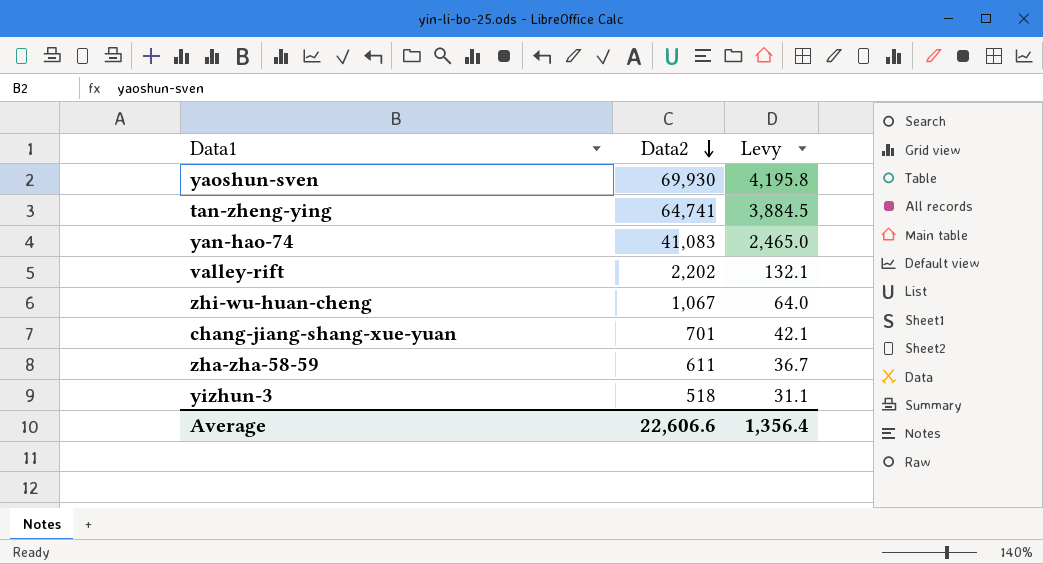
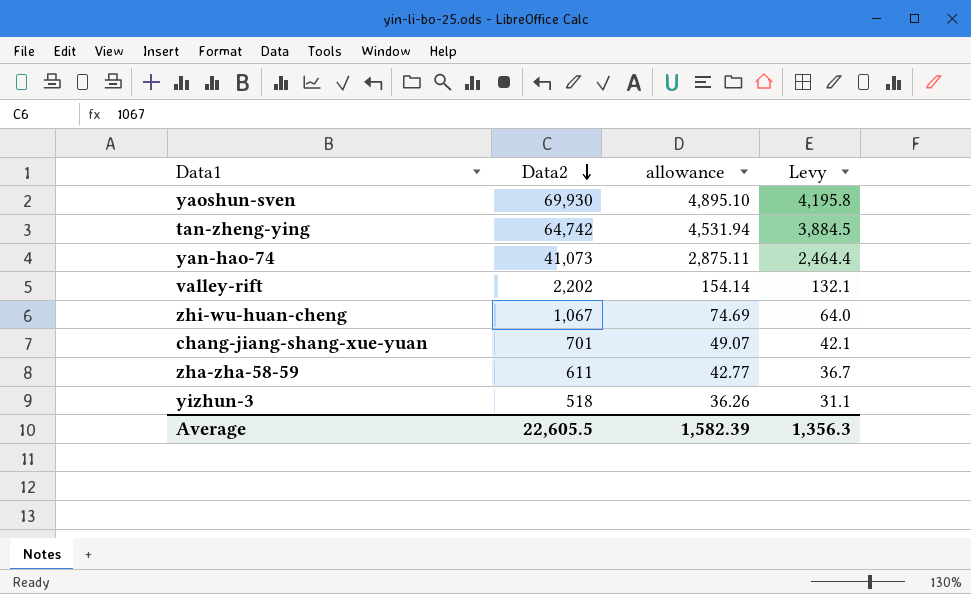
column allowance | formula: none -> [Data2] * 0.07
tan-zheng-ying | Data2: 64,741 -> 64,742
yan-hao-74 | Data2: 41,083 -> 41,073
yan-hao-74 | Levy: 2,465.0 -> 2,464.4
Average | Data2: 22,606.6 -> 22,605.5
Average | Levy: 1,356.4 -> 1,356.3

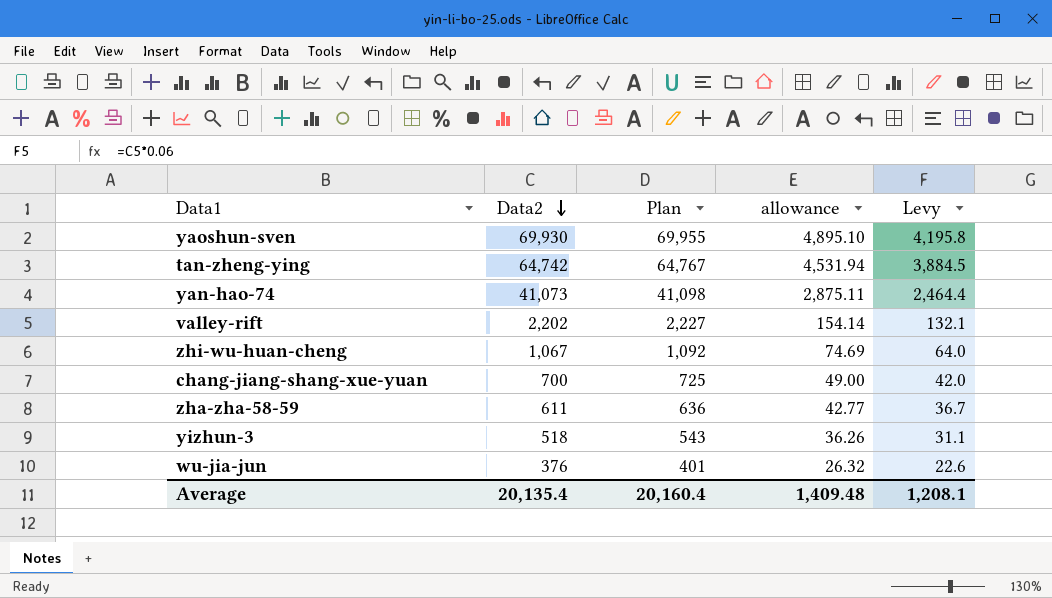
column Plan | formula: none -> [Data2] + 25
chang-jiang-shang-xue-yuan | Data2: 701 -> 700
chang-jiang-shang-xue-yuan | allowance: 49.07 -> 49.00
chang-jiang-shang-xue-yuan | Levy: 42.1 -> 42.0
row wu-jia-jun: none -> 376 | 401 | 26.32 | 22.6
Average | Data2: 22,605.5 -> 20,135.4
Average | allowance: 1,582.39 -> 1,409.48
Average | Levy: 1,356.3 -> 1,208.1

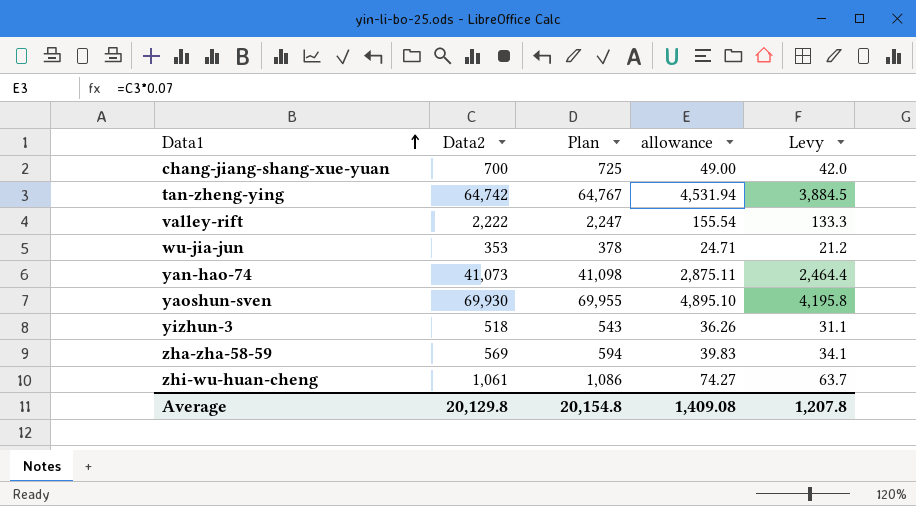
row order: Data2 descending -> Data1 ascending
valley-rift | Data2: 2,202 -> 2,222
valley-rift | Plan: 2,227 -> 2,247
valley-rift | allowance: 154.14 -> 155.54
valley-rift | Levy: 132.1 -> 133.3
wu-jia-jun | Data2: 376 -> 353
wu-jia-jun | Plan: 401 -> 378
wu-jia-jun | allowance: 26.32 -> 24.71
wu-jia-jun | Levy: 22.6 -> 21.2
zha-zha-58-59 | Data2: 611 -> 569
zha-zha-58-59 | Plan: 636 -> 594
zha-zha-58-59 | allowance: 42.77 -> 39.83
zha-zha-58-59 | Levy: 36.7 -> 34.1
zhi-wu-huan-cheng | Data2: 1,067 -> 1,061
zhi-wu-huan-cheng | Plan: 1,092 -> 1,086
zhi-wu-huan-cheng | allowance: 74.69 -> 74.27
zhi-wu-huan-cheng | Levy: 64.0 -> 63.7
Average | Data2: 20,135.4 -> 20,129.8
Average | Plan: 20,160.4 -> 20,154.8
Average | allowance: 1,409.48 -> 1,409.08
Average | Levy: 1,208.1 -> 1,207.8

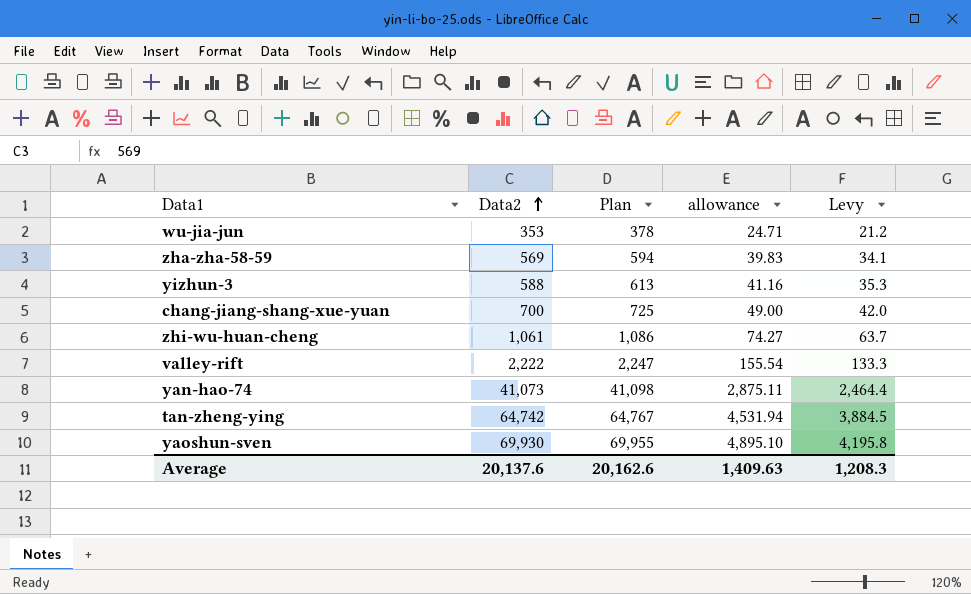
row order: Data1 ascending -> Data2 ascending
yizhun-3 | Data2: 518 -> 588
yizhun-3 | Plan: 543 -> 613
yizhun-3 | allowance: 36.26 -> 41.16
yizhun-3 | Levy: 31.1 -> 35.3
Average | Data2: 20,129.8 -> 20,137.6
Average | Plan: 20,154.8 -> 20,162.6
Average | allowance: 1,409.08 -> 1,409.63
Average | Levy: 1,207.8 -> 1,208.3

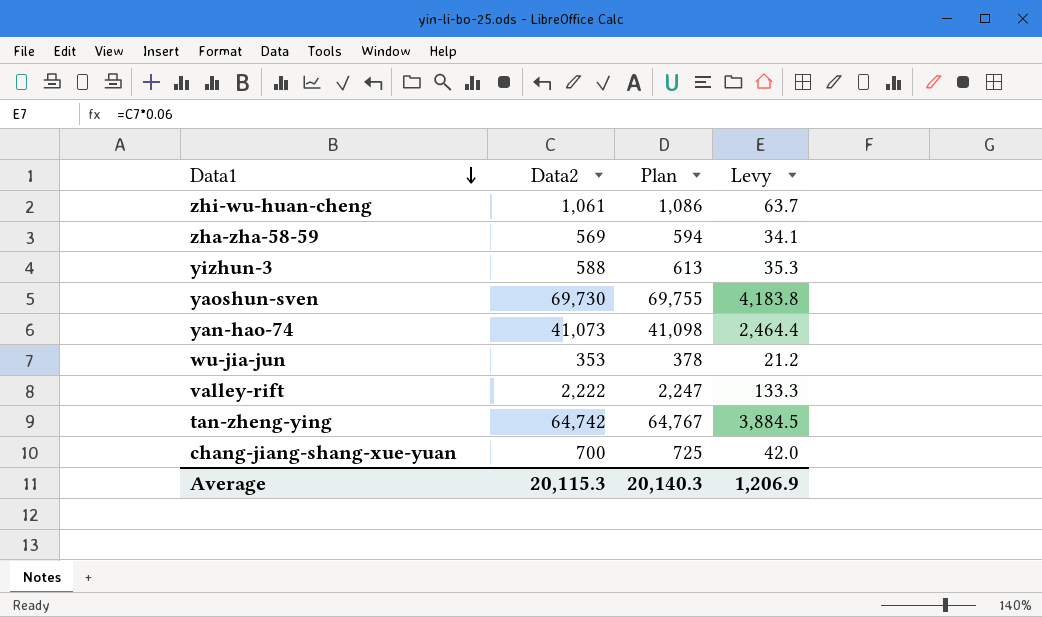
row order: Data2 ascending -> Data1 descending
column allowance | formula: [Data2] * 0.07 -> none
yaoshun-sven | Data2: 69,930 -> 69,730
yaoshun-sven | Plan: 69,955 -> 69,755
yaoshun-sven | Levy: 4,195.8 -> 4,183.8
Average | Data2: 20,137.6 -> 20,115.3
Average | Plan: 20,162.6 -> 20,140.3
Average | Levy: 1,208.3 -> 1,206.9

